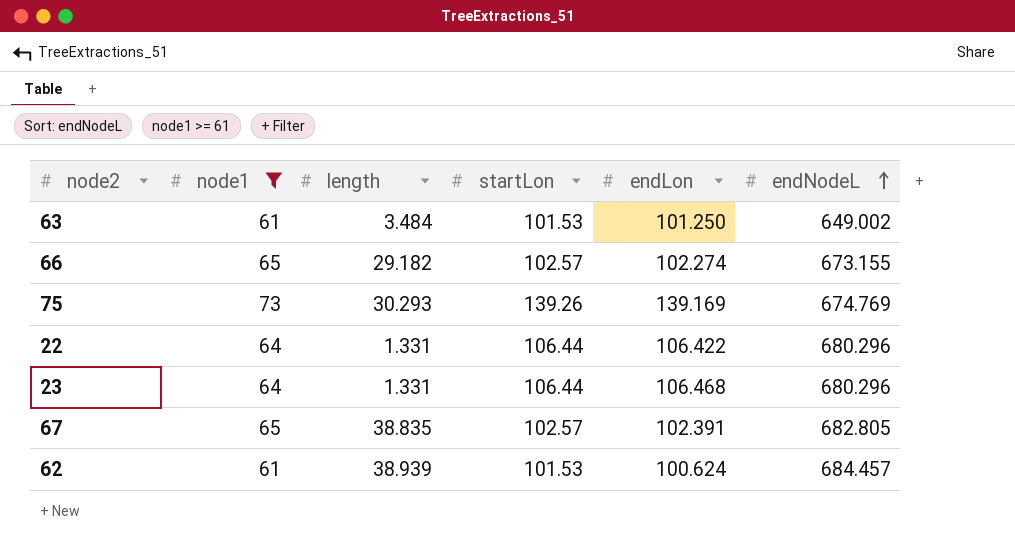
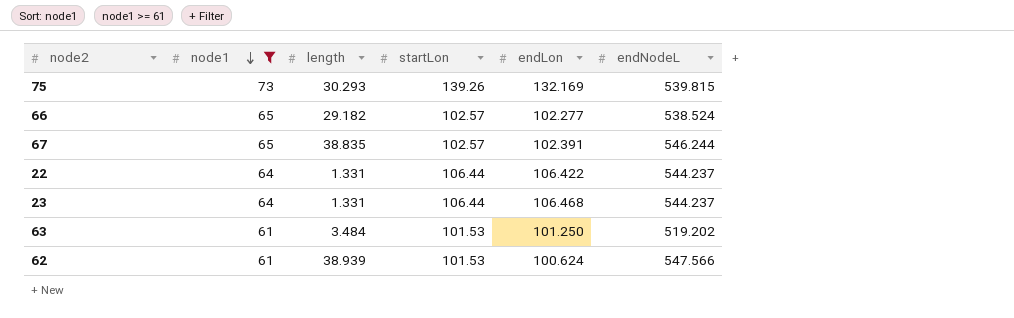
row order: endNodeL ascending -> node1 descending
75 | endLon: 139.169 -> 132.169
75 | endNodeL: 674.769 -> 539.815
66 | endLon: 102.274 -> 102.277
66 | endNodeL: 673.155 -> 538.524
67 | endNodeL: 682.805 -> 546.244
22 | endNodeL: 680.296 -> 544.237
23 | endNodeL: 680.296 -> 544.237
63 | endNodeL: 649.002 -> 519.202
62 | endNodeL: 684.457 -> 547.566

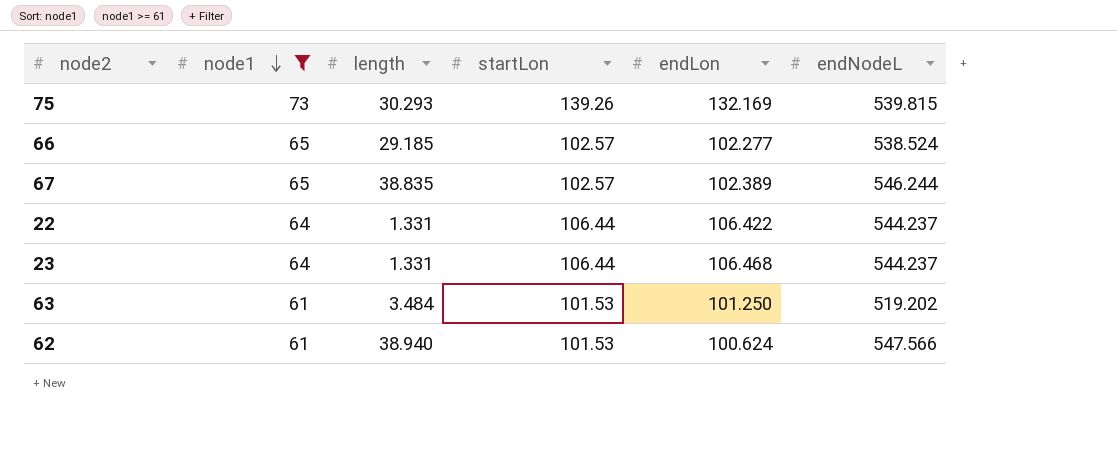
66 | length: 29.182 -> 29.185
67 | endLon: 102.391 -> 102.389
62 | length: 38.939 -> 38.940

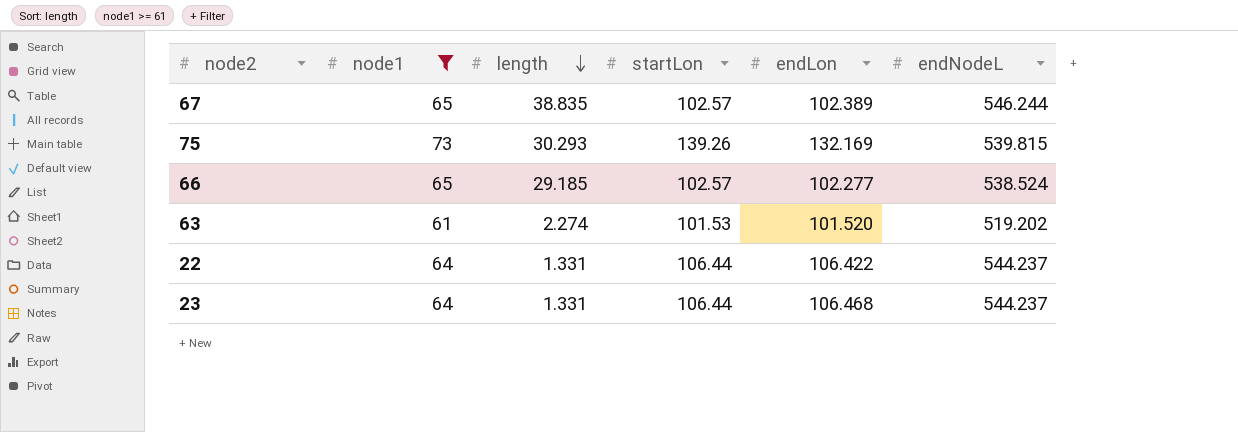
row order: node1 descending -> length descending
row 62: 61 | 38.940 | 101.53 | 100.624 | 547.566 -> none
63 | length: 3.484 -> 2.274
63 | endLon: 101.250 -> 101.520

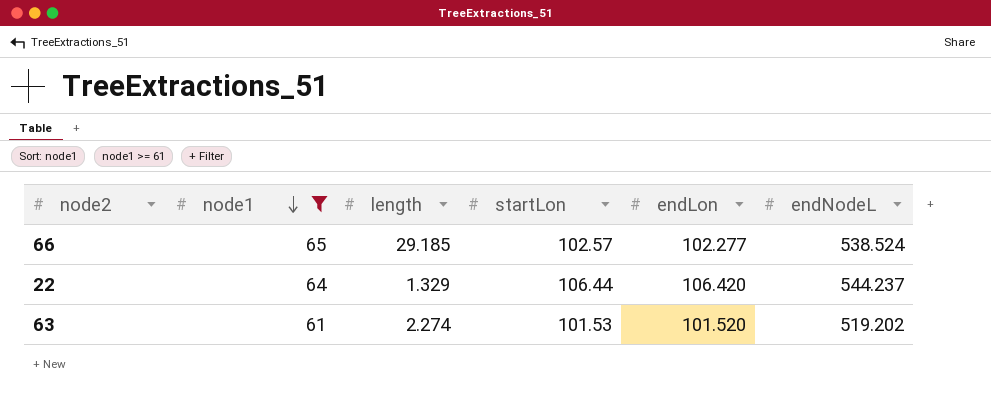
row order: length descending -> node1 descending
row 67: 65 | 38.835 | 102.57 | 102.389 | 546.244 -> none
row 75: 73 | 30.293 | 139.26 | 132.169 | 539.815 -> none
row 23: 64 | 1.331 | 106.44 | 106.468 | 544.237 -> none
22 | length: 1.331 -> 1.329
22 | endLon: 106.422 -> 106.420

